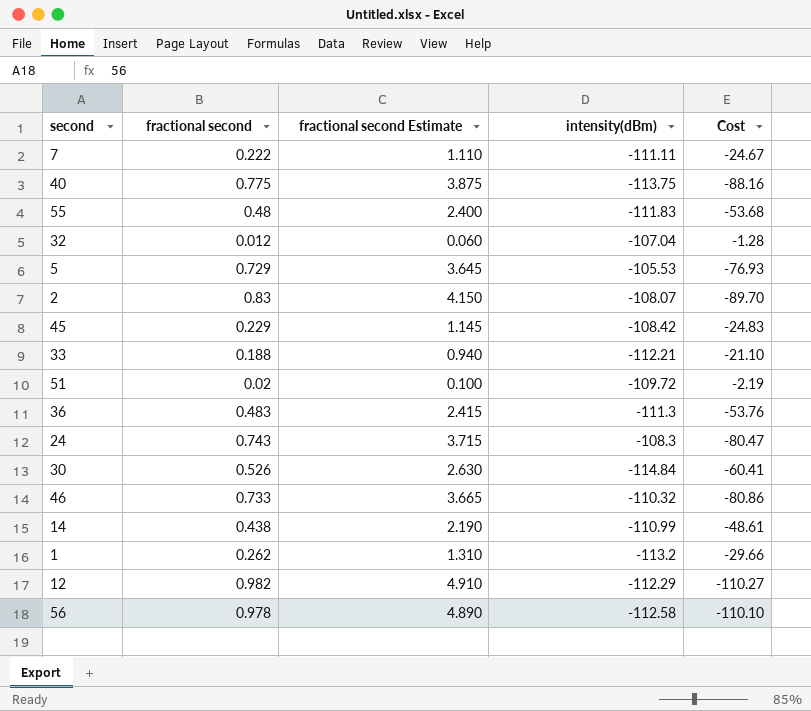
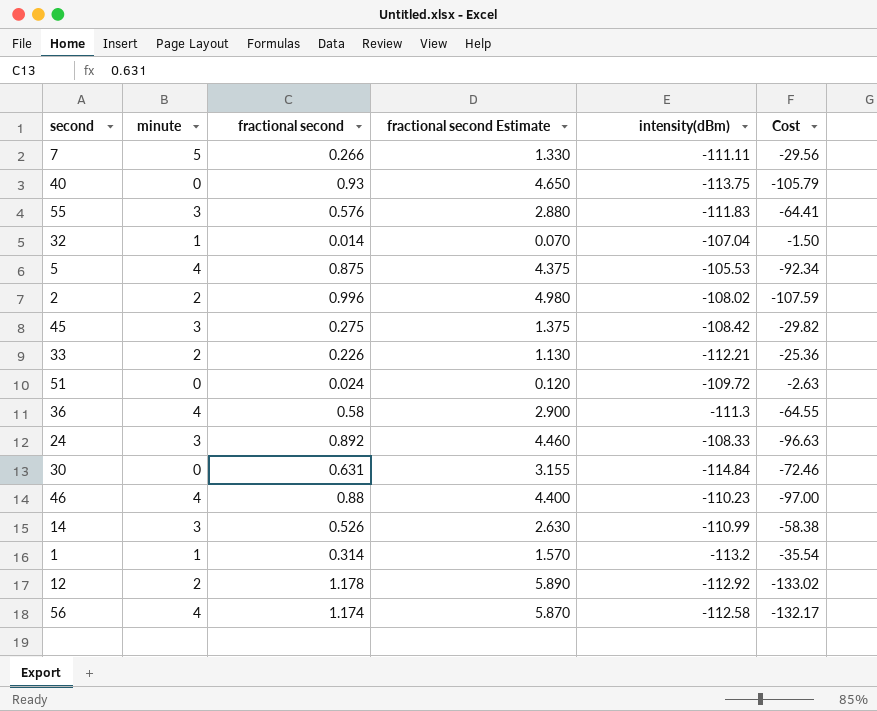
column minute | position: none -> 2
7 | fractional second: 0.222 -> 0.266
7 | fractional second Estimate: 1.110 -> 1.330
7 | Cost: -24.67 -> -29.56
40 | fractional second: 0.775 -> 0.93
40 | fractional second Estimate: 3.875 -> 4.650
40 | Cost: -88.16 -> -105.79
55 | fractional second: 0.48 -> 0.576
55 | fractional second Estimate: 2.400 -> 2.880
55 | Cost: -53.68 -> -64.41
32 | fractional second: 0.012 -> 0.014
32 | fractional second Estimate: 0.060 -> 0.070
32 | Cost: -1.28 -> -1.50
5 | fractional second: 0.729 -> 0.875
5 | fractional second Estimate: 3.645 -> 4.375
5 | Cost: -76.93 -> -92.34
2 | fractional second: 0.83 -> 0.996
2 | fractional second Estimate: 4.150 -> 4.980
2 | intensity(dBm): -108.07 -> -108.02
2 | Cost: -89.70 -> -107.59
45 | fractional second: 0.229 -> 0.275
45 | fractional second Estimate: 1.145 -> 1.375
45 | Cost: -24.83 -> -29.82
33 | fractional second: 0.188 -> 0.226
33 | fractional second Estimate: 0.940 -> 1.130
33 | Cost: -21.10 -> -25.36
51 | fractional second: 0.02 -> 0.024
51 | fractional second Estimate: 0.100 -> 0.120
51 | Cost: -2.19 -> -2.63
36 | fractional second: 0.483 -> 0.58
36 | fractional second Estimate: 2.415 -> 2.900
36 | Cost: -53.76 -> -64.55
24 | fractional second: 0.743 -> 0.892
24 | fractional second Estimate: 3.715 -> 4.460
24 | intensity(dBm): -108.3 -> -108.33
24 | Cost: -80.47 -> -96.63
30 | fractional second: 0.526 -> 0.631
30 | fractional second Estimate: 2.630 -> 3.155
30 | Cost: -60.41 -> -72.46
46 | fractional second: 0.733 -> 0.88
46 | fractional second Estimate: 3.665 -> 4.400
46 | intensity(dBm): -110.32 -> -110.23
46 | Cost: -80.86 -> -97.00
14 | fractional second: 0.438 -> 0.526
14 | fractional second Estimate: 2.190 -> 2.630
14 | Cost: -48.61 -> -58.38
1 | fractional second: 0.262 -> 0.314
1 | fractional second Estimate: 1.310 -> 1.570
1 | Cost: -29.66 -> -35.54
12 | fractional second: 0.982 -> 1.178
12 | fractional second Estimate: 4.910 -> 5.890
12 | intensity(dBm): -112.29 -> -112.92
12 | Cost: -110.27 -> -133.02
56 | fractional second: 0.978 -> 1.174
56 | fractional second Estimate: 4.890 -> 5.870
56 | Cost: -110.10 -> -132.17

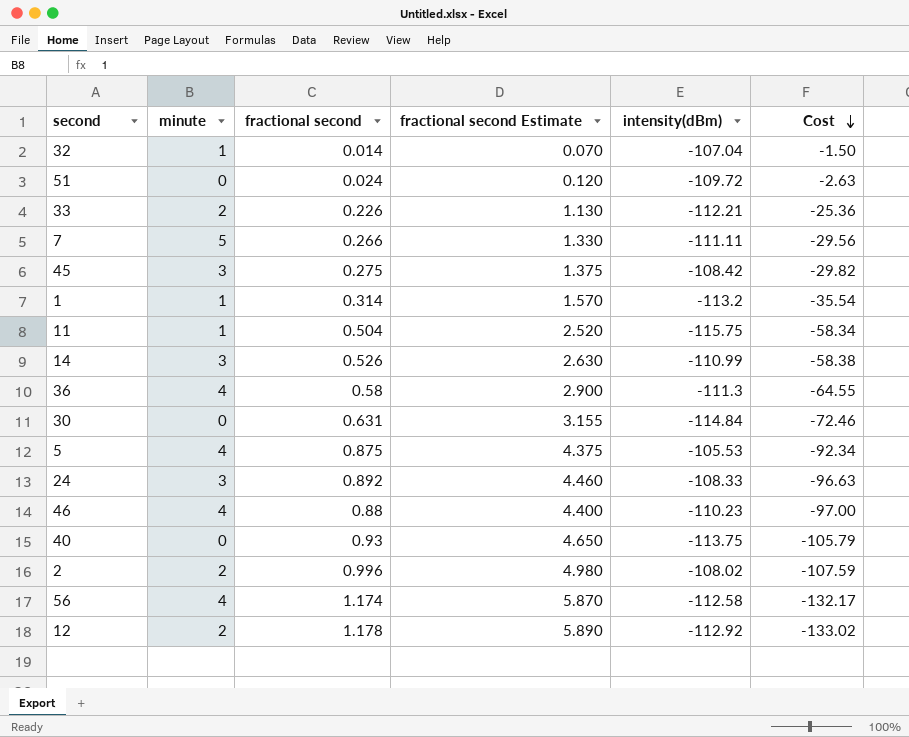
row order: none -> Cost descending
row 55: 3 | 0.576 | 2.880 | -111.83 | -64.41 -> none
row 11: none -> 1 | 0.504 | 2.520 | -115.75 | -58.34

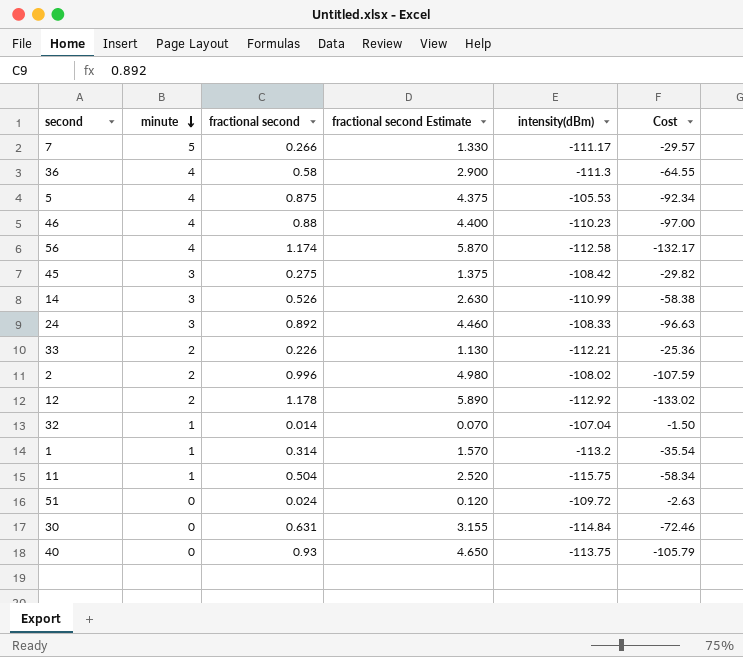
row order: Cost descending -> minute descending
7 | intensity(dBm): -111.11 -> -111.17
7 | Cost: -29.56 -> -29.57

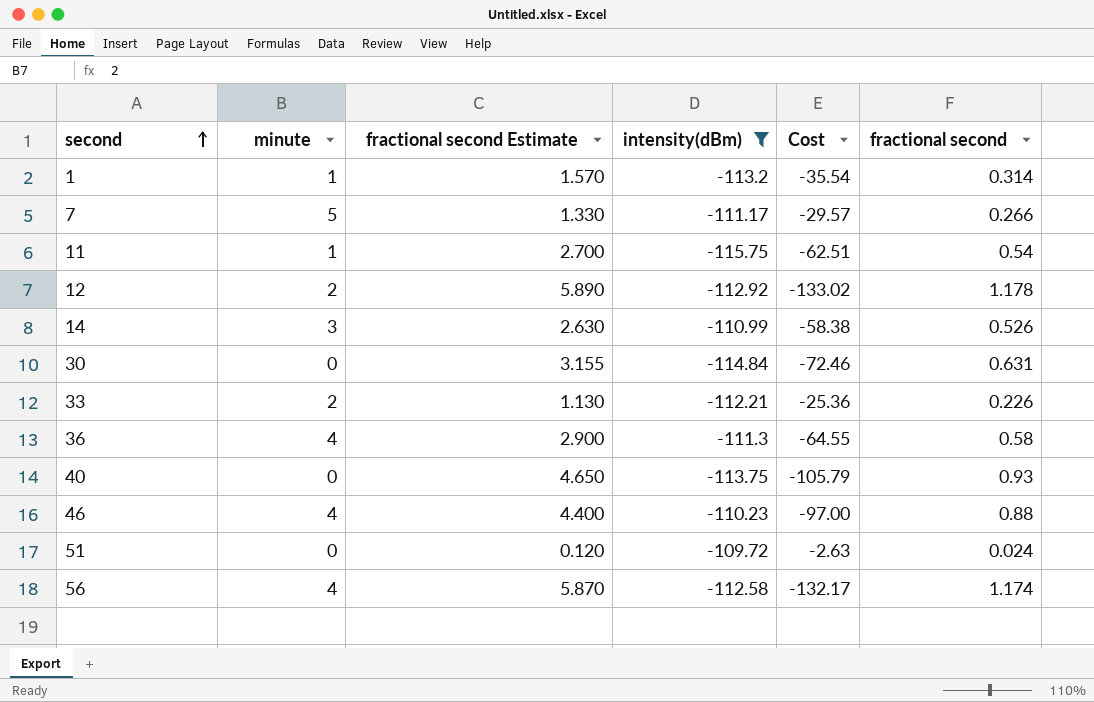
filter: none -> intensity(dBm) <= -109.72
row order: minute descending -> second ascending
column fractional second | position: 3 -> 6
11 | fractional second Estimate: 2.520 -> 2.700
11 | Cost: -58.34 -> -62.51
11 | fractional second: 0.504 -> 0.54

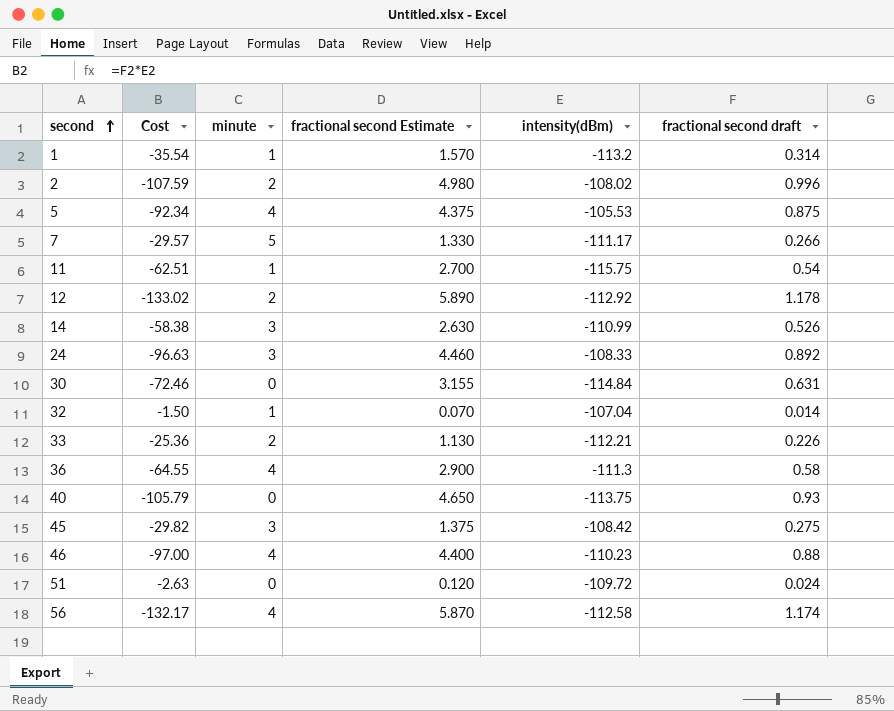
filter: intensity(dBm) <= -109.72 -> none
column Cost | position: 5 -> 2
column name: fractional second -> fractional second draft

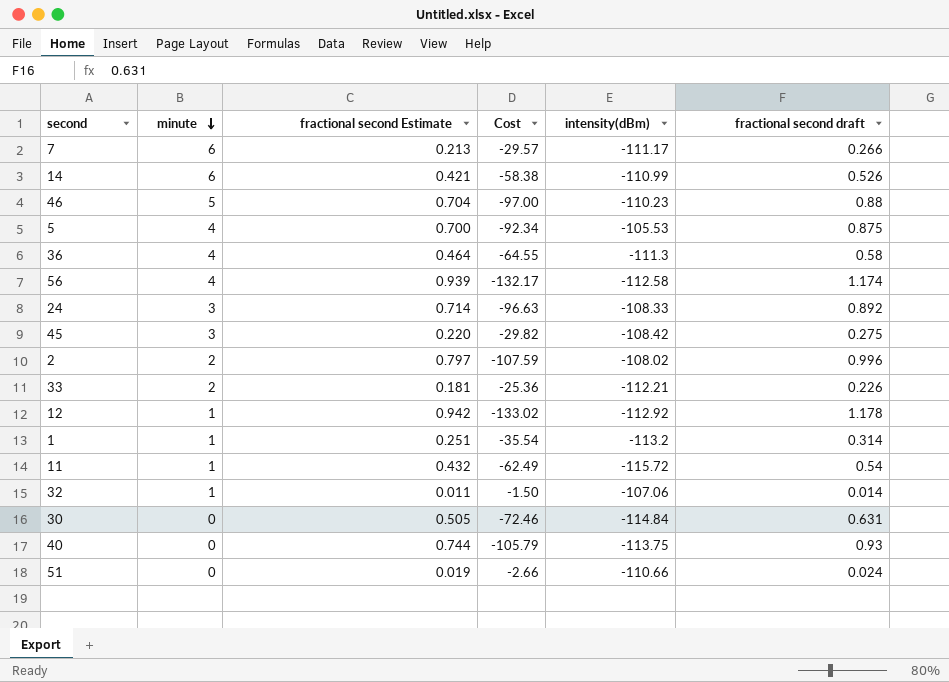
row order: second ascending -> minute descending
column fractional second Estimate | formula: [fractional second draft] * 5 -> [fractional second draft] * 0.8
column Cost | position: 2 -> 4
7 | minute: 5 -> 6
14 | minute: 3 -> 6
46 | minute: 4 -> 5
12 | minute: 2 -> 1
11 | Cost: -62.51 -> -62.49
11 | intensity(dBm): -115.75 -> -115.72
32 | intensity(dBm): -107.04 -> -107.06
51 | Cost: -2.63 -> -2.66
51 | intensity(dBm): -109.72 -> -110.66

